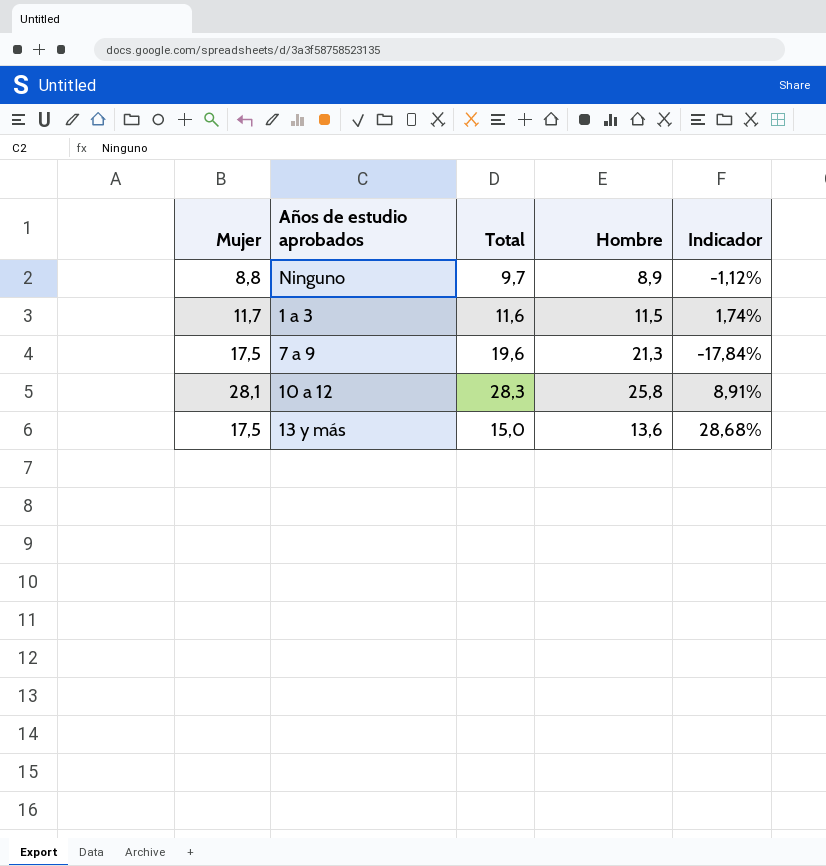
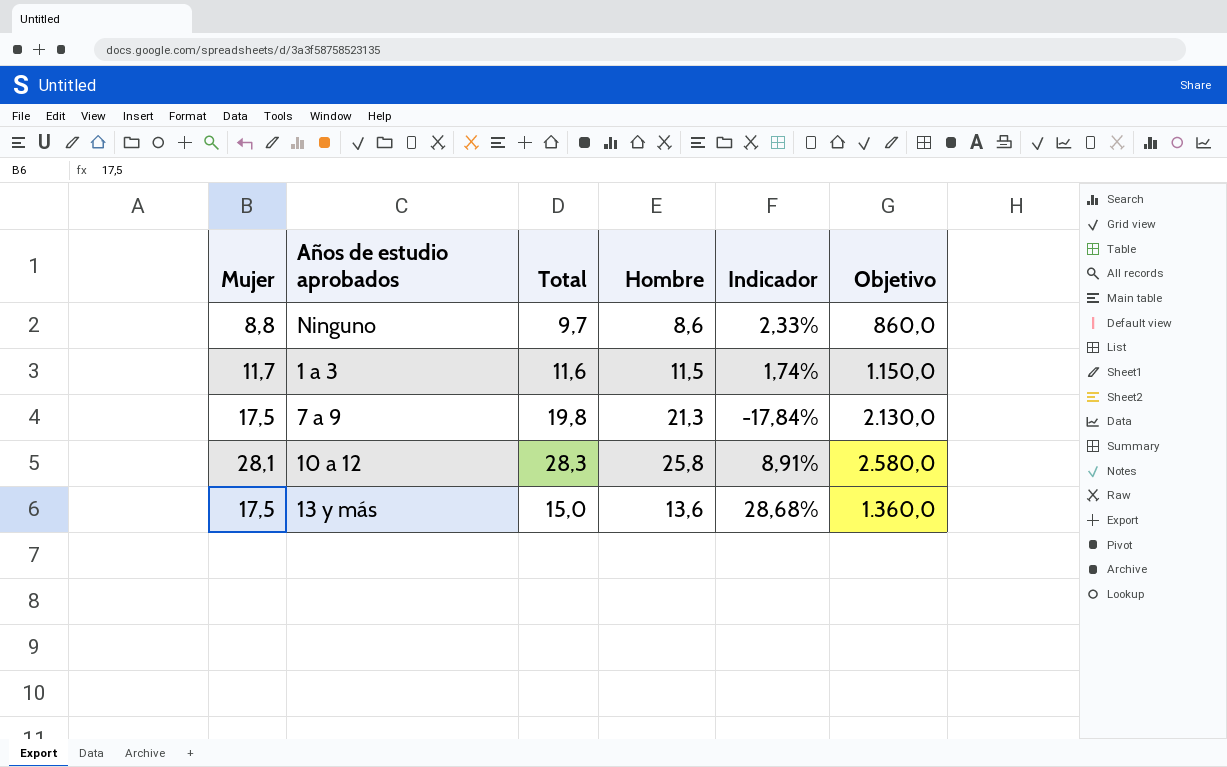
column Objetivo | formula: none -> [Hombre] * 100
Ninguno | Hombre: 8,9 -> 8,6
Ninguno | Indicador: -1,12% -> 2,33%
7 a 9 | Total: 19,6 -> 19,8

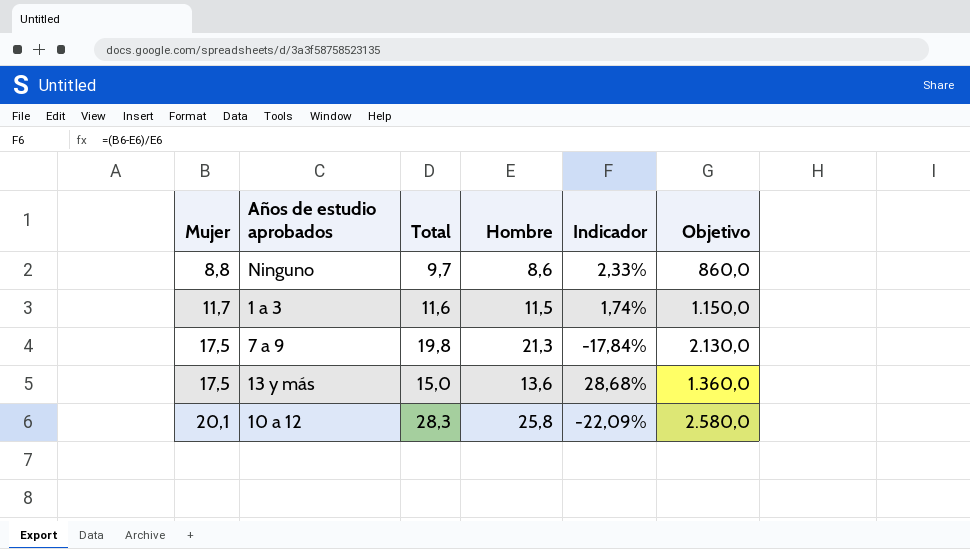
row order: none -> Mujer ascending
10 a 12 | Mujer: 28,1 -> 20,1
10 a 12 | Indicador: 8,91% -> -22,09%

